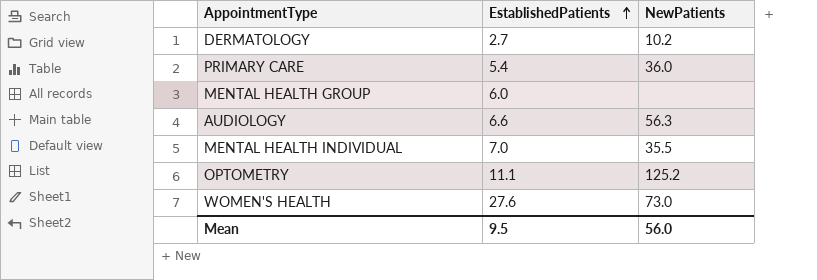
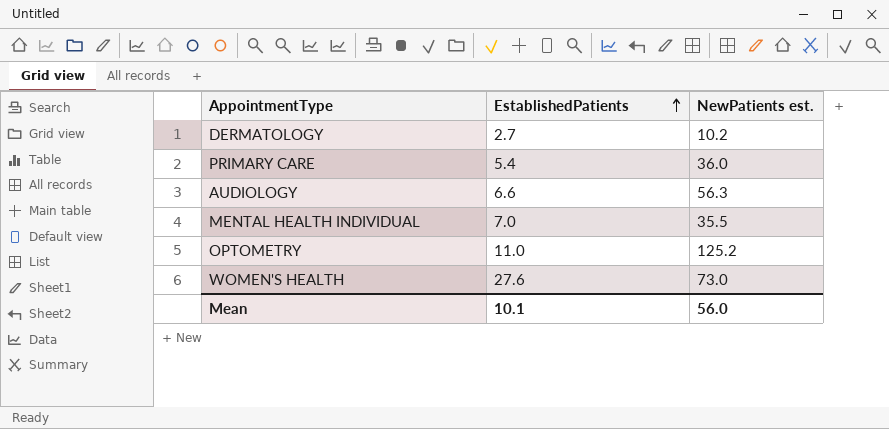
column name: NewPatients -> NewPatients est.
row MENTAL HEALTH GROUP: 6.0 | none -> none
OPTOMETRY | EstablishedPatients: 11.1 -> 11.0
Mean | EstablishedPatients: 9.5 -> 10.1

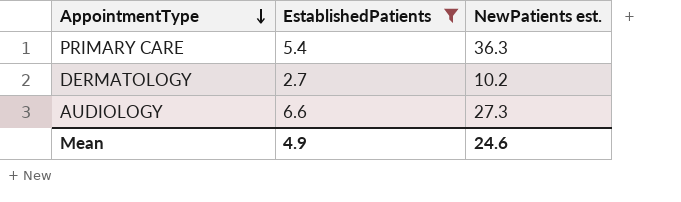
filter: none -> EstablishedPatients <= 6.6
row order: EstablishedPatients ascending -> AppointmentType descending
PRIMARY CARE | NewPatients est.: 36.0 -> 36.3
AUDIOLOGY | NewPatients est.: 56.3 -> 27.3
Mean | EstablishedPatients: 10.1 -> 4.9
Mean | NewPatients est.: 56.0 -> 24.6

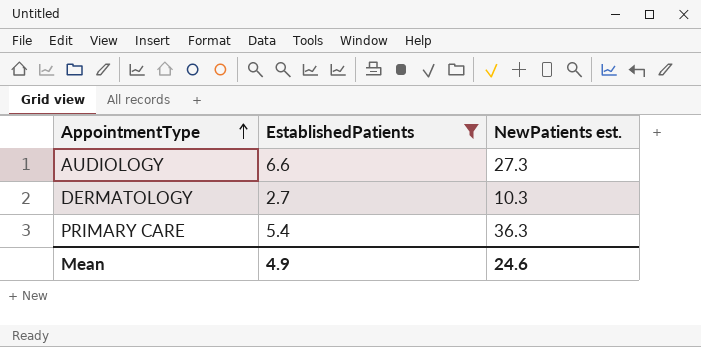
row order: AppointmentType descending -> AppointmentType ascending
DERMATOLOGY | NewPatients est.: 10.2 -> 10.3

